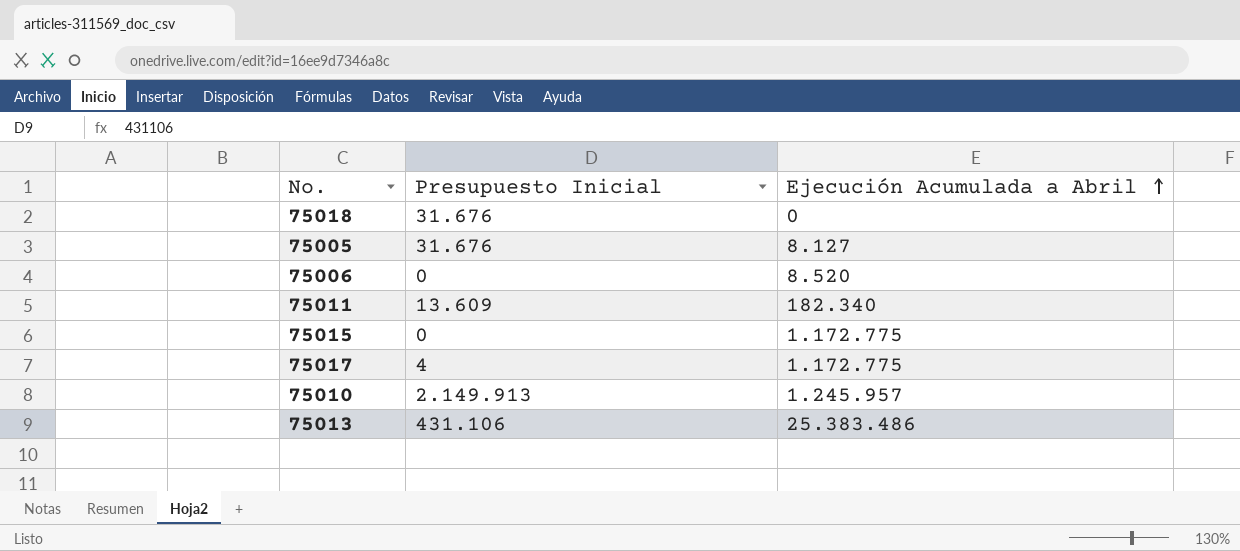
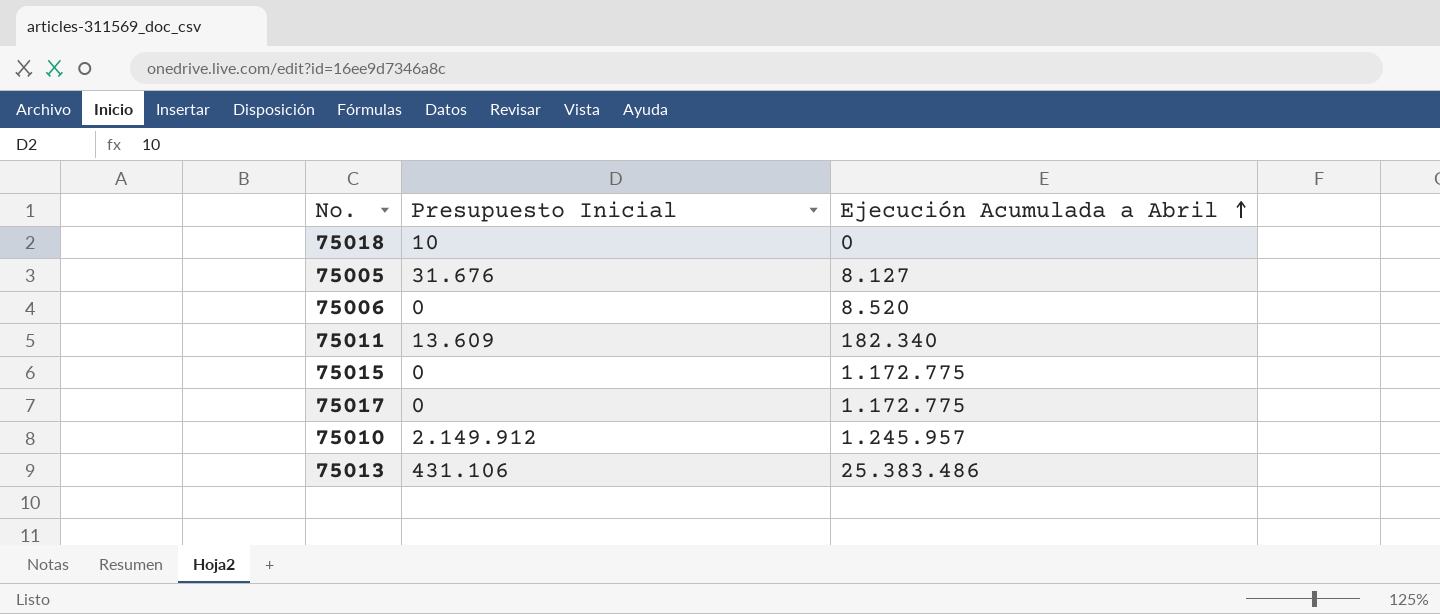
75018 | Presupuesto Inicial: 31.676 -> 10
75017 | Presupuesto Inicial: 4 -> 0
75010 | Presupuesto Inicial: 2.149.913 -> 2.149.912

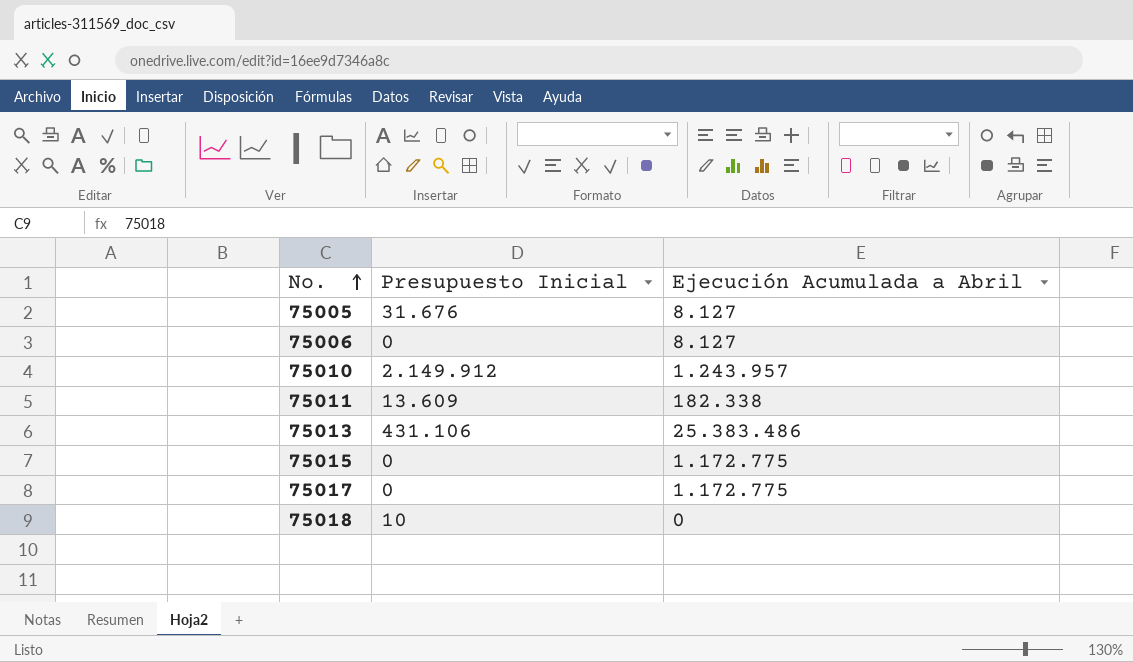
row order: Ejecución Acumulada a Abril ascending -> No. ascending
75006 | Ejecución Acumulada a Abril: 8.520 -> 8.127
75010 | Ejecución Acumulada a Abril: 1.245.957 -> 1.243.957
75011 | Ejecución Acumulada a Abril: 182.340 -> 182.338

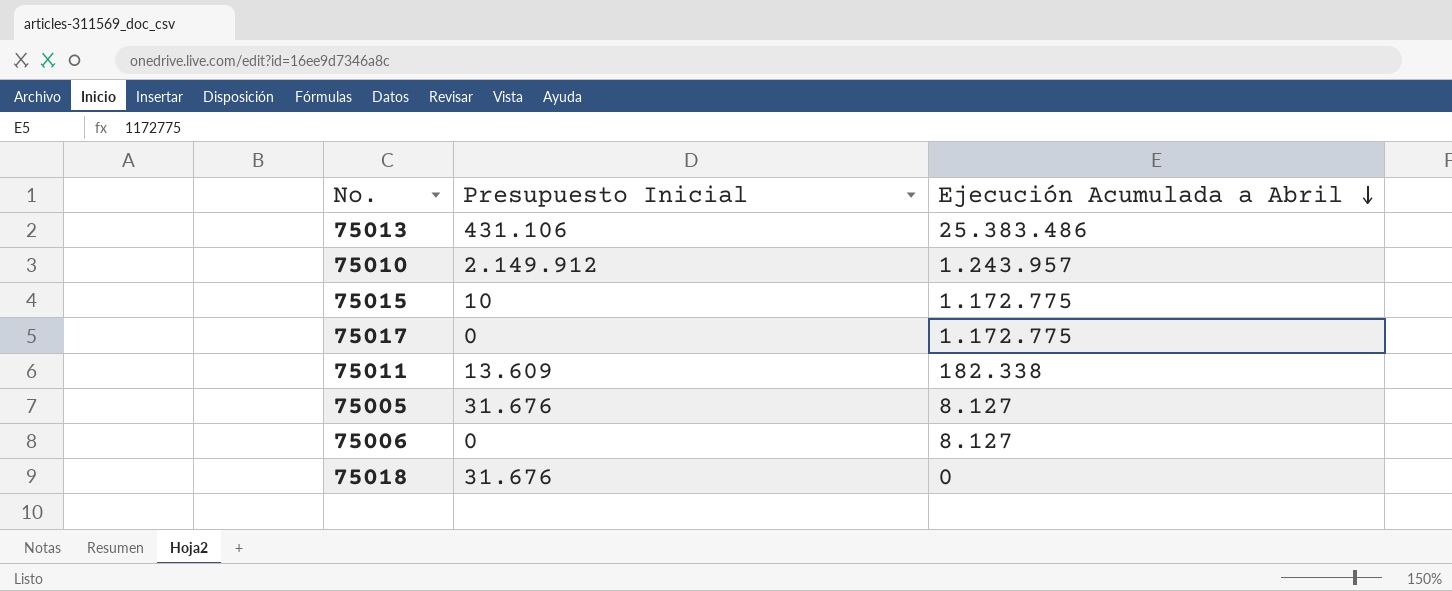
row order: No. ascending -> Ejecución Acumulada a Abril descending
75015 | Presupuesto Inicial: 0 -> 10
75018 | Presupuesto Inicial: 10 -> 31.676

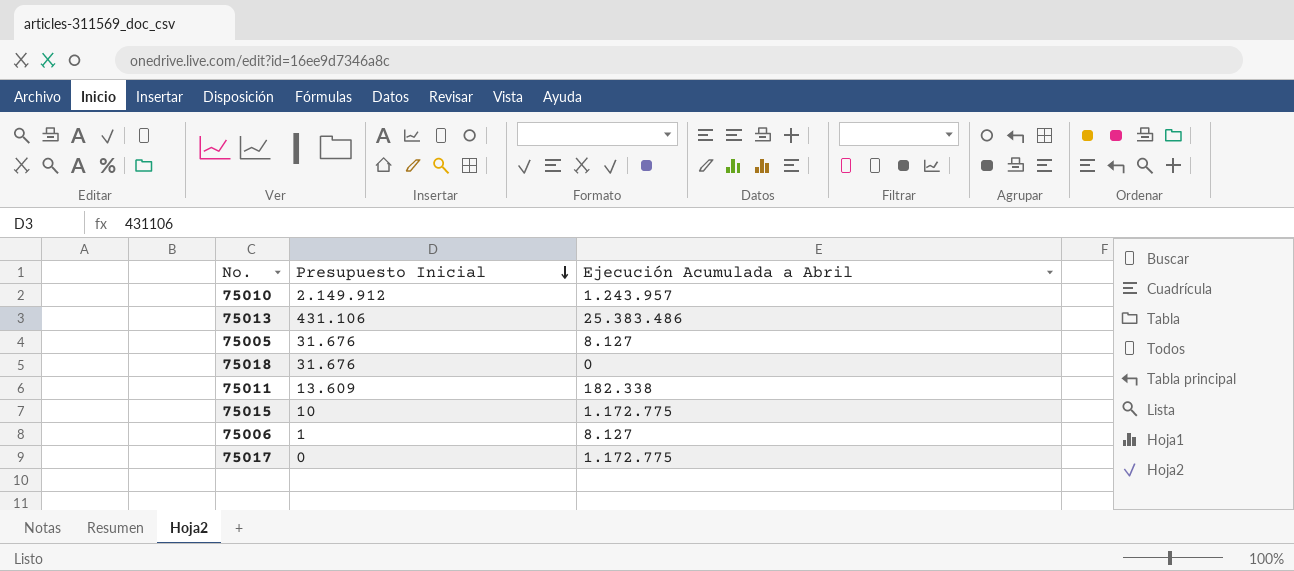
row order: Ejecución Acumulada a Abril descending -> Presupuesto Inicial descending
75006 | Presupuesto Inicial: 0 -> 1

